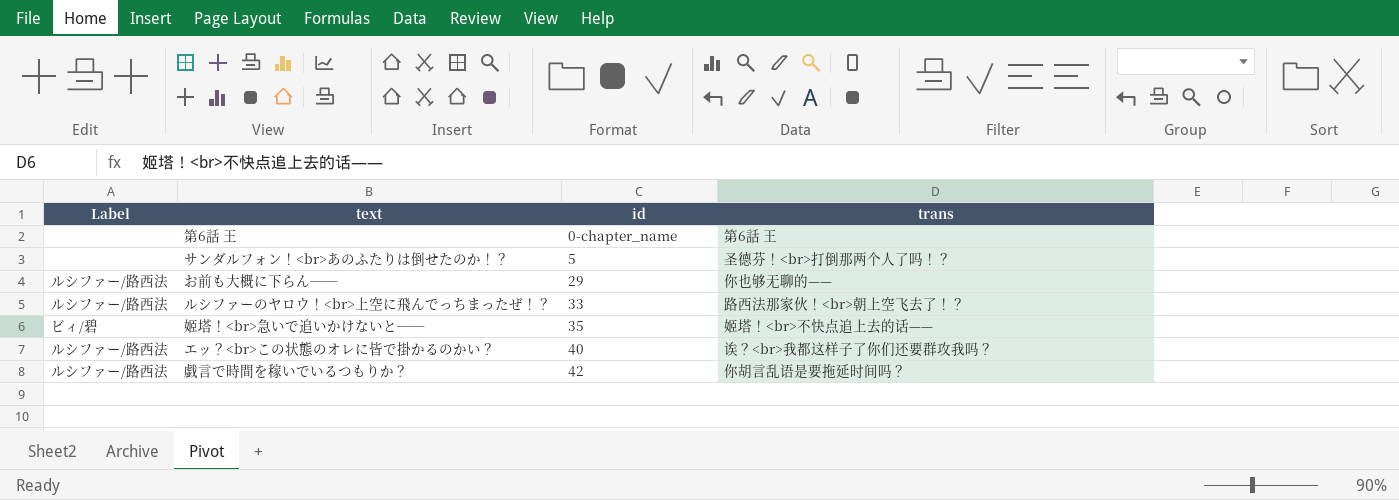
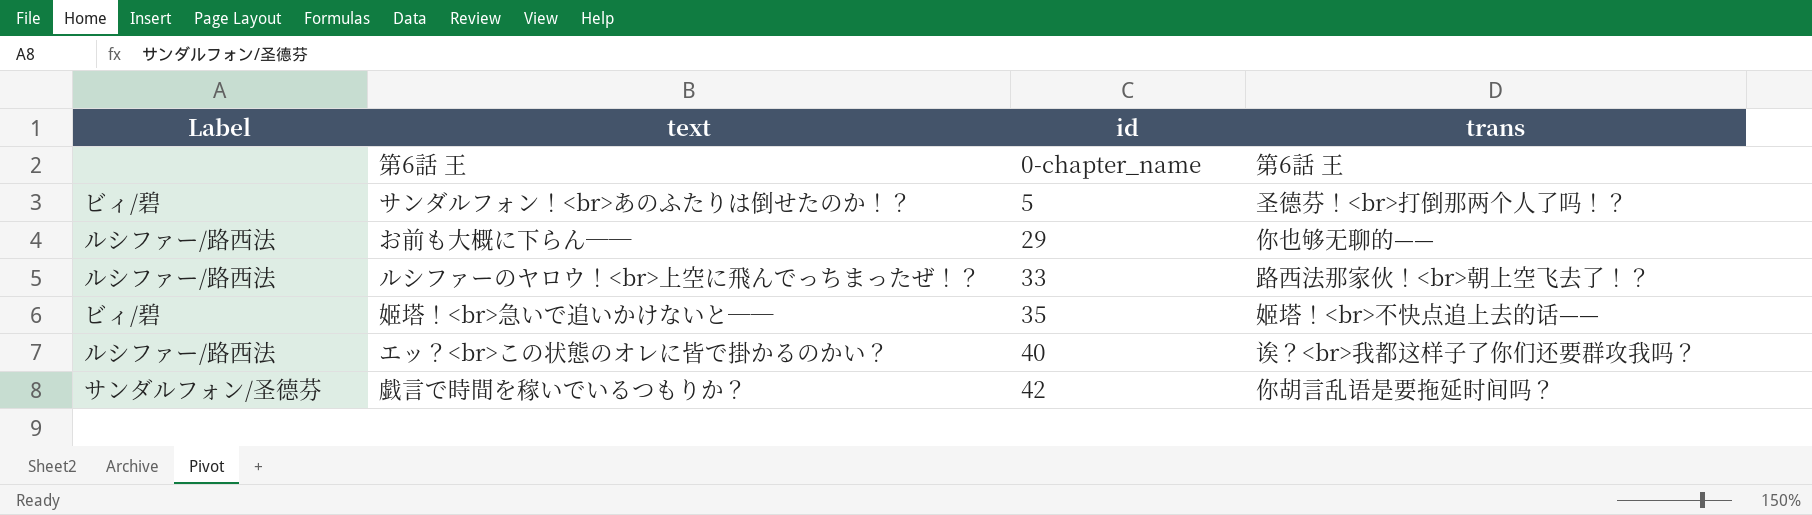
サンダルフォン！<br>あのふたりは倒せたのか！？ | Label: none -> ビィ/碧
戯言で時間を稼いでいるつもりか？ | Label: ルシファー/路西法 -> サンダルフォン/圣德芬

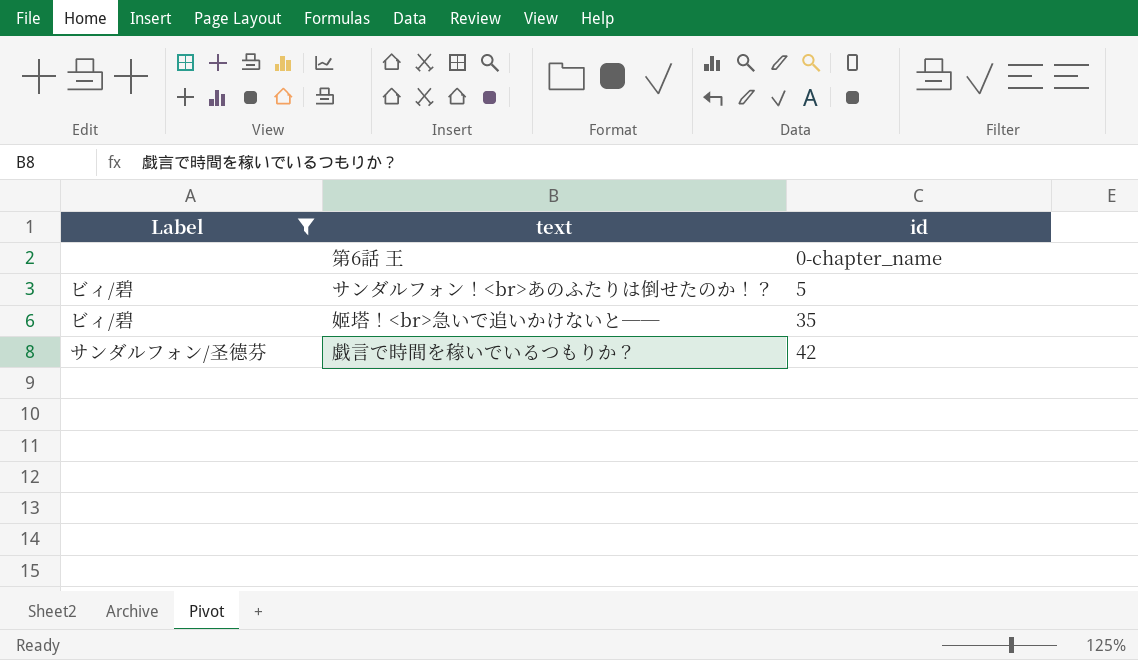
filter: none -> Label != ルシファー/路西法
column trans | position: 4 -> none

